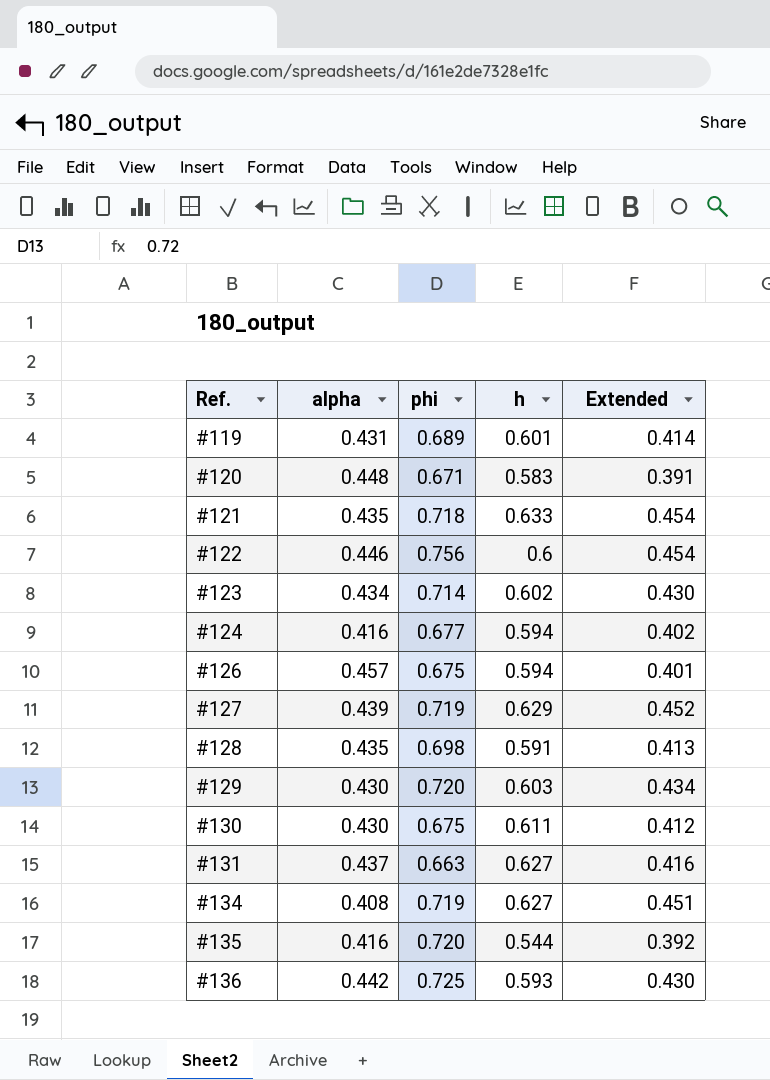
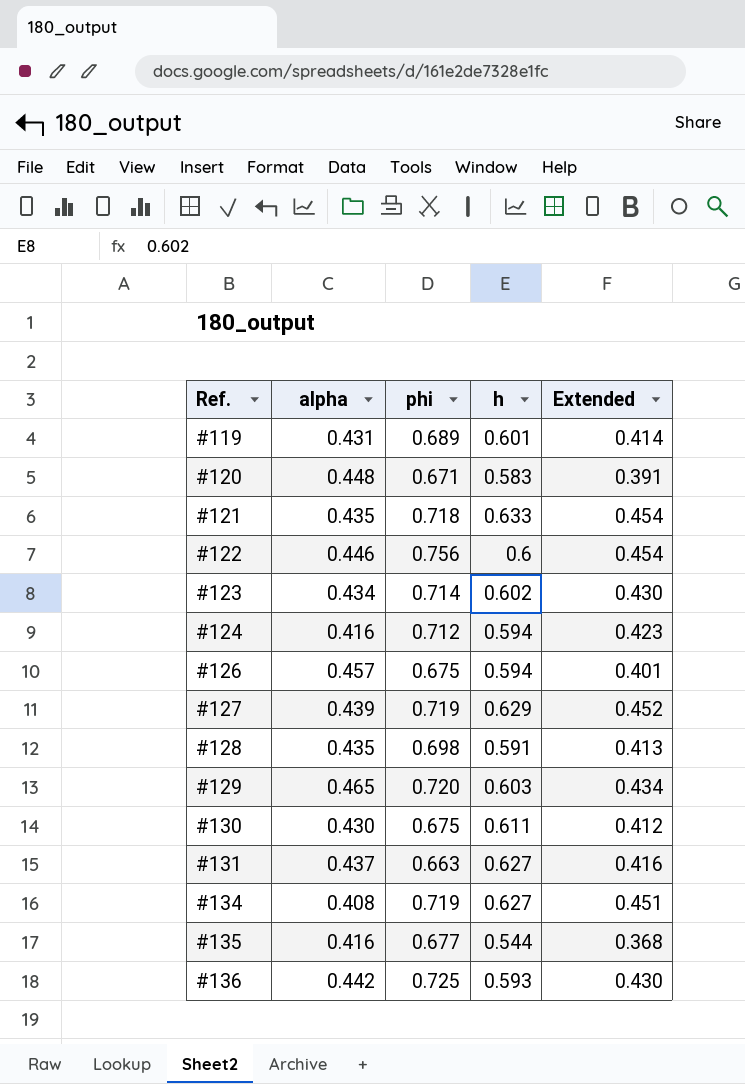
#124 | phi: 0.677 -> 0.712
#124 | Extended: 0.402 -> 0.423
#129 | alpha: 0.430 -> 0.465
#135 | phi: 0.720 -> 0.677
#135 | Extended: 0.392 -> 0.368

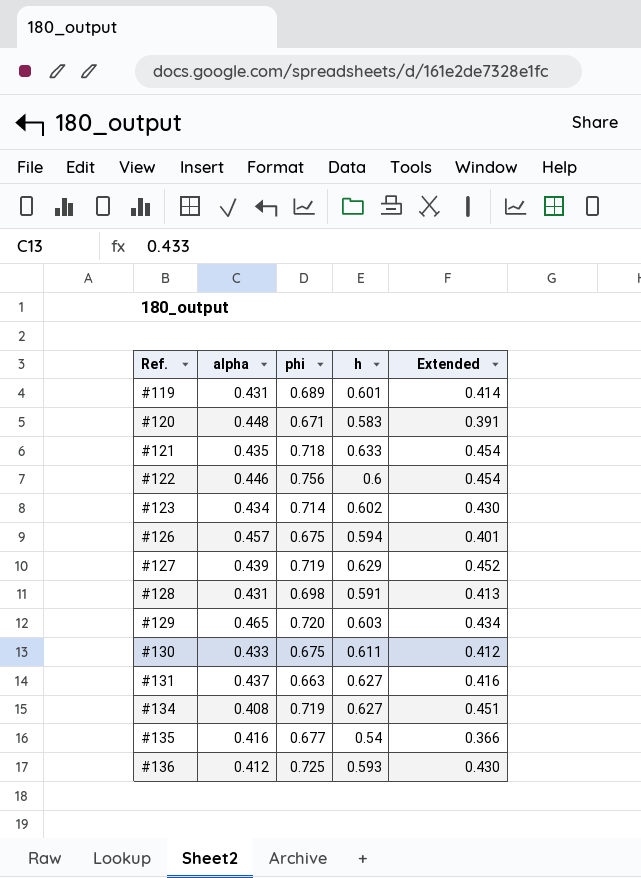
row #124: 0.416 | 0.712 | 0.594 | 0.423 -> none
#128 | alpha: 0.435 -> 0.431
#130 | alpha: 0.430 -> 0.433
#135 | h: 0.544 -> 0.54
#135 | Extended: 0.368 -> 0.366
#136 | alpha: 0.442 -> 0.412

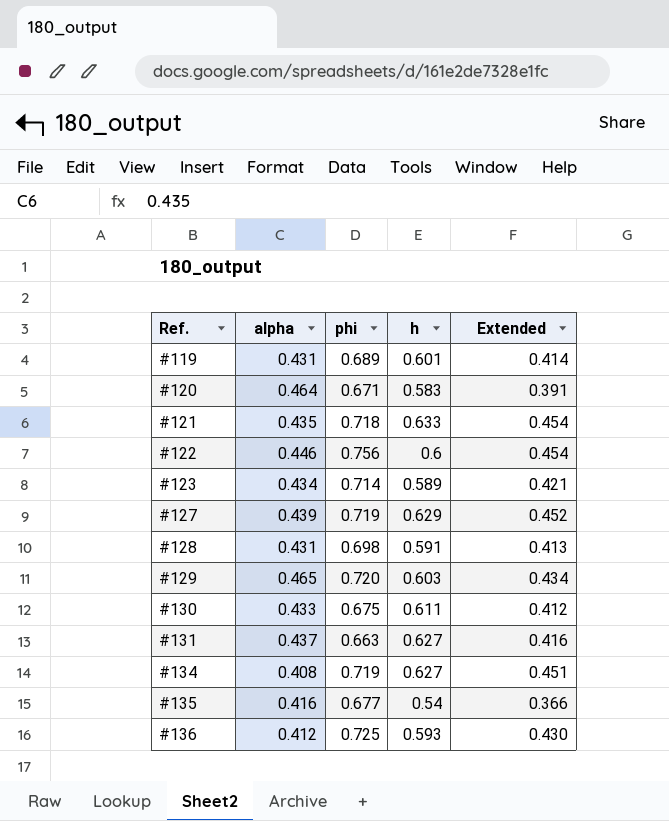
row #126: 0.457 | 0.675 | 0.594 | 0.401 -> none
#120 | alpha: 0.448 -> 0.464
#123 | h: 0.602 -> 0.589
#123 | Extended: 0.430 -> 0.421

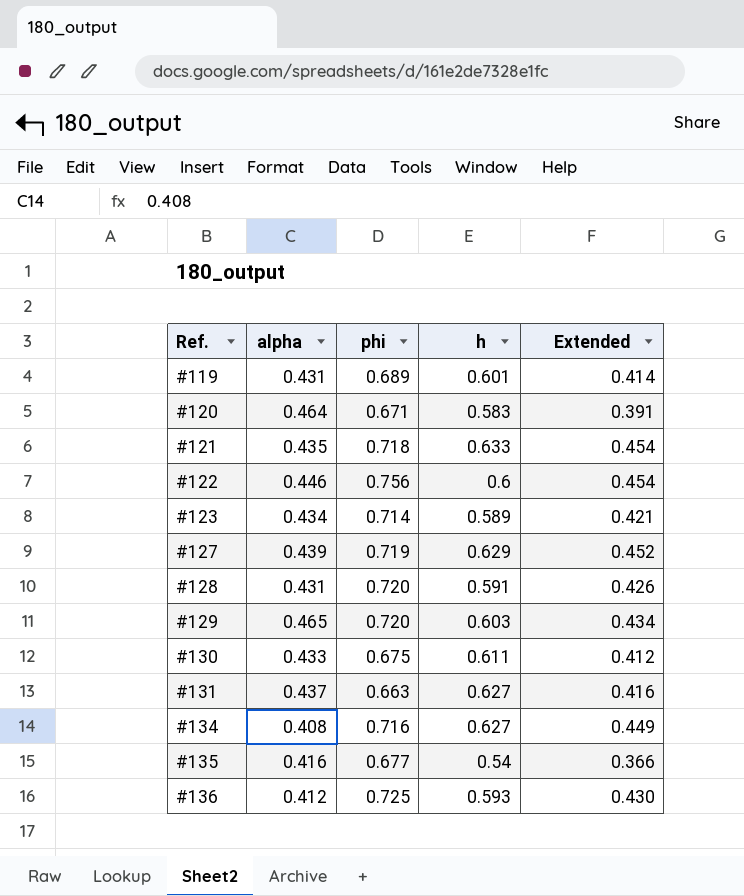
#128 | phi: 0.698 -> 0.720
#128 | Extended: 0.413 -> 0.426
#134 | phi: 0.719 -> 0.716
#134 | Extended: 0.451 -> 0.449

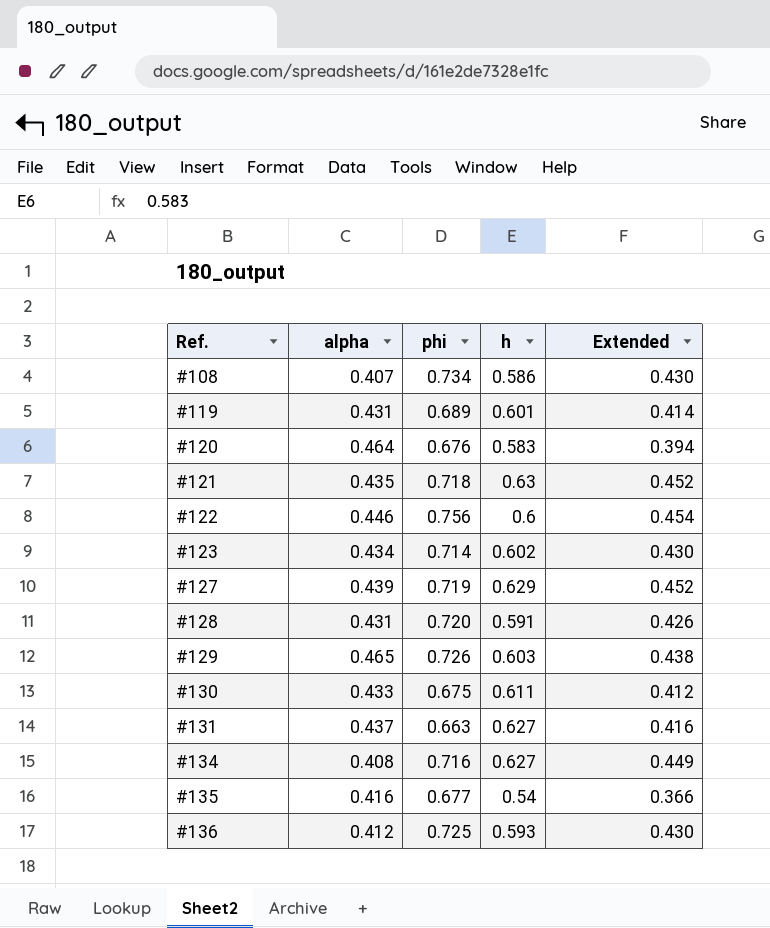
row #108: none -> 0.407 | 0.734 | 0.586 | 0.430
#120 | phi: 0.671 -> 0.676
#120 | Extended: 0.391 -> 0.394
#121 | h: 0.633 -> 0.63
#121 | Extended: 0.454 -> 0.452
#123 | h: 0.589 -> 0.602
#123 | Extended: 0.421 -> 0.430
#129 | phi: 0.720 -> 0.726
#129 | Extended: 0.434 -> 0.438

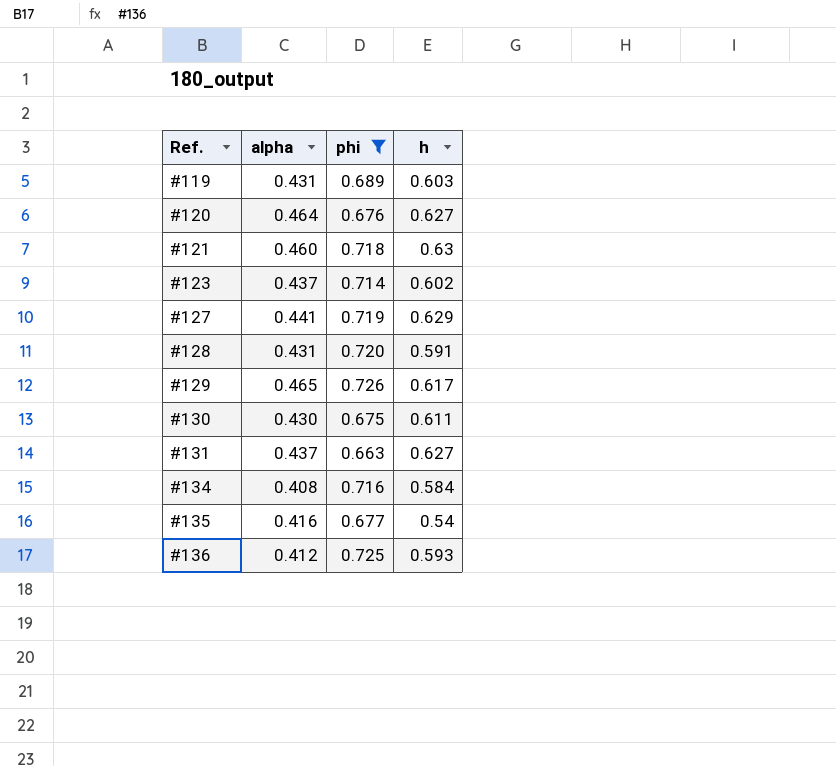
filter: none -> phi <= 0.726
column Extended | formula: [phi] * [h] -> none
#119 | h: 0.601 -> 0.603
#120 | h: 0.583 -> 0.627
#121 | alpha: 0.435 -> 0.460
#123 | alpha: 0.434 -> 0.437
#127 | alpha: 0.439 -> 0.441
#129 | h: 0.603 -> 0.617
#130 | alpha: 0.433 -> 0.430
#134 | h: 0.627 -> 0.584

